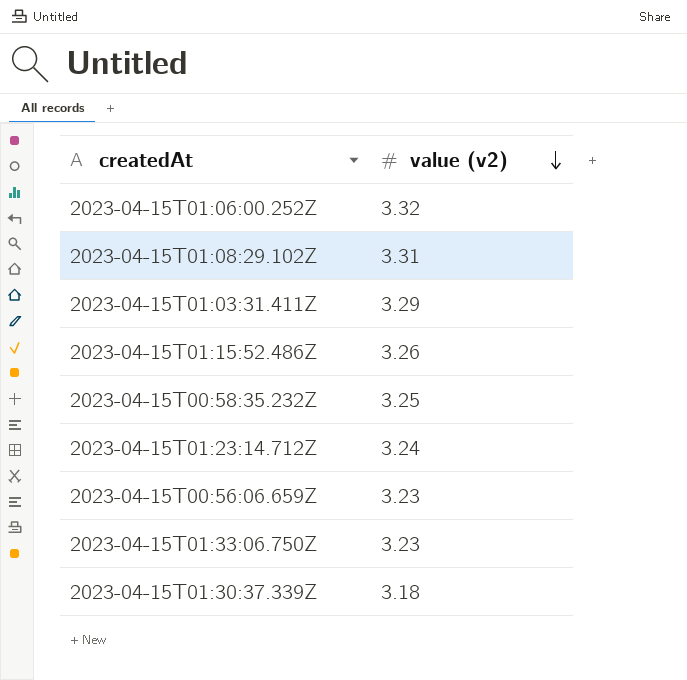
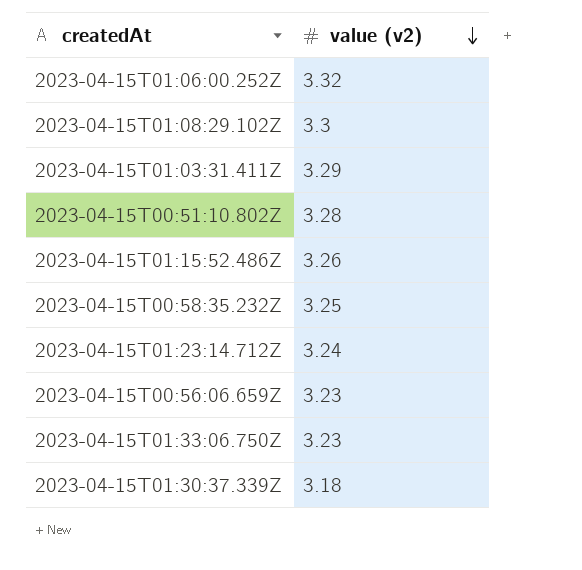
2023-04-15T01:08:29.102Z | value (v2): 3.31 -> 3.3
row 2023-04-15T00:51:10.802Z: none -> 3.28

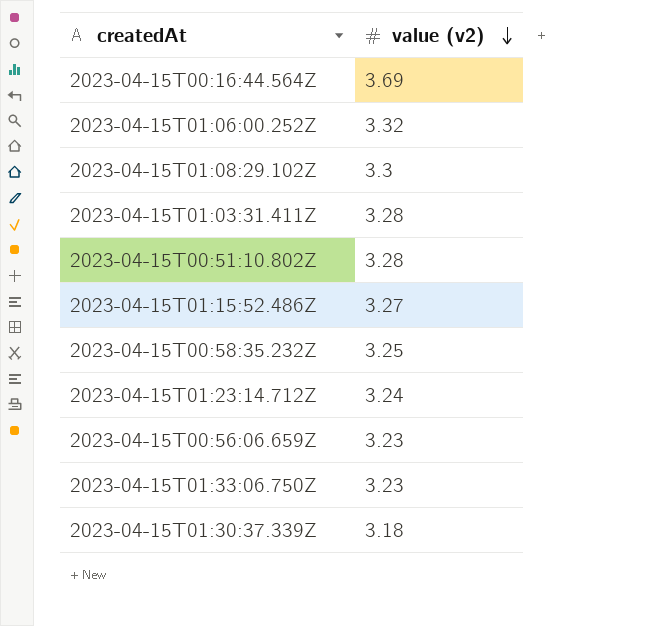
row 2023-04-15T00:16:44.564Z: none -> 3.69
2023-04-15T01:03:31.411Z | value (v2): 3.29 -> 3.28
2023-04-15T01:15:52.486Z | value (v2): 3.26 -> 3.27

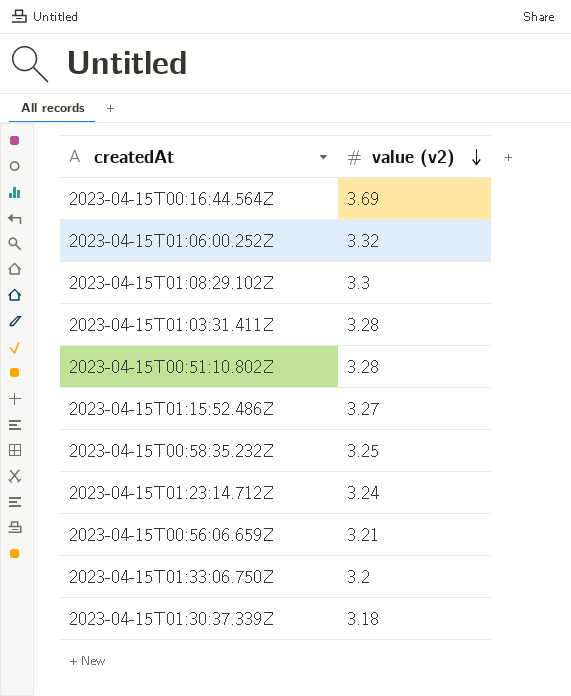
2023-04-15T00:56:06.659Z | value (v2): 3.23 -> 3.21
2023-04-15T01:33:06.750Z | value (v2): 3.23 -> 3.2

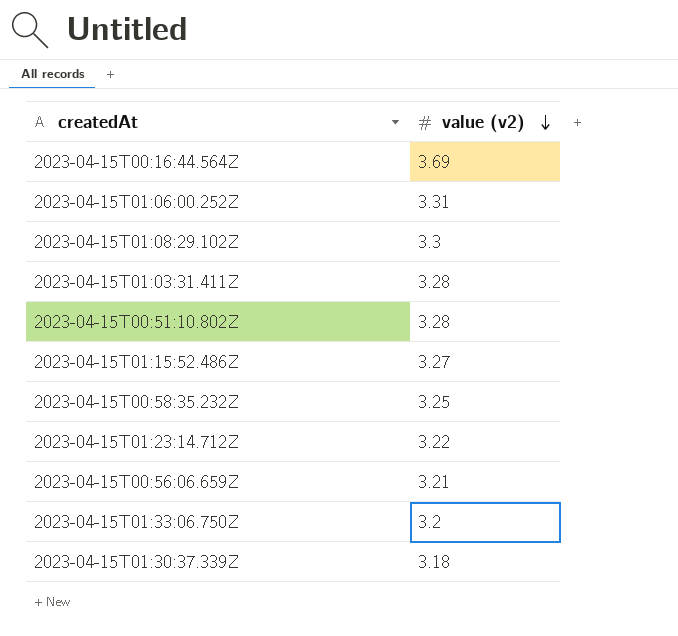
2023-04-15T01:06:00.252Z | value (v2): 3.32 -> 3.31
2023-04-15T01:23:14.712Z | value (v2): 3.24 -> 3.22

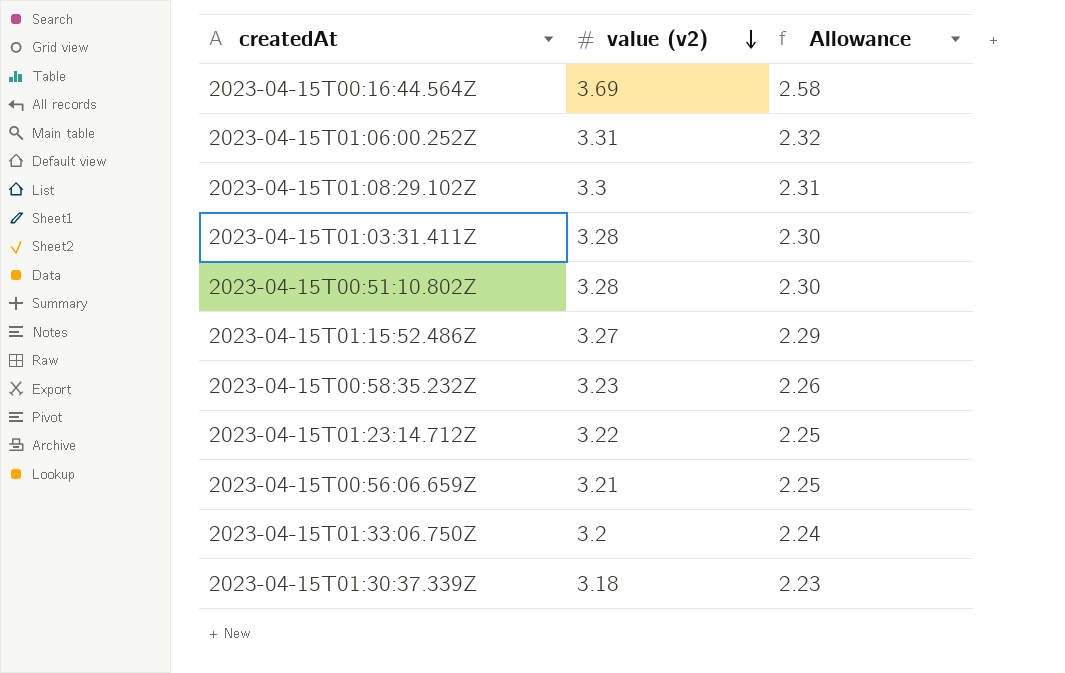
column Allowance | formula: none -> [value (v2)] * 0.7
2023-04-15T00:58:35.232Z | value (v2): 3.25 -> 3.23

